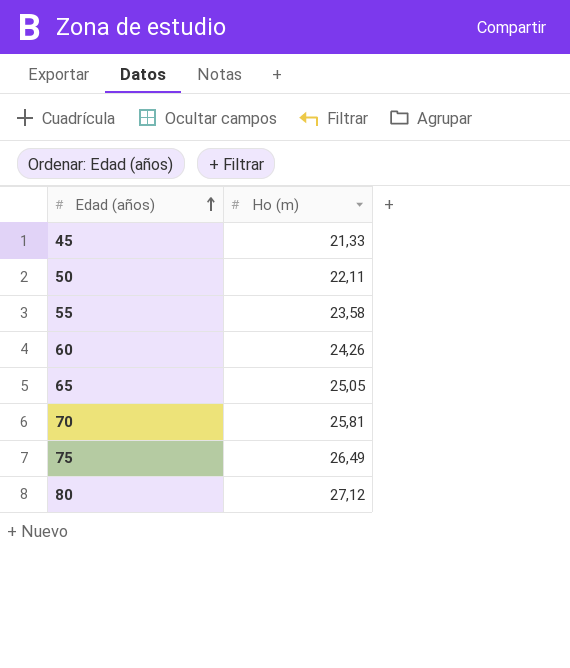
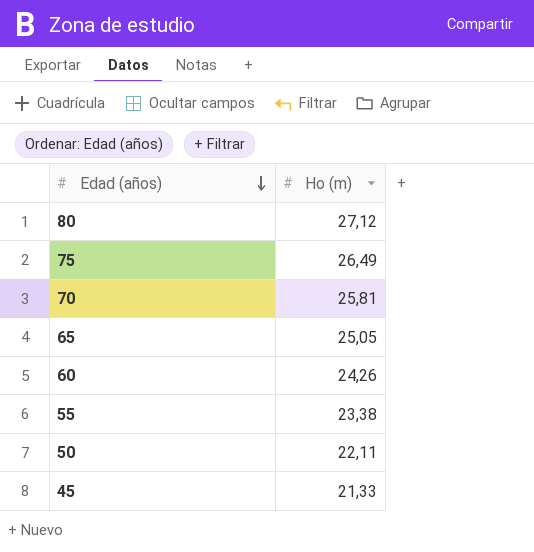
row order: Edad (años) ascending -> Edad (años) descending
55 | Ho (m): 23,58 -> 23,38

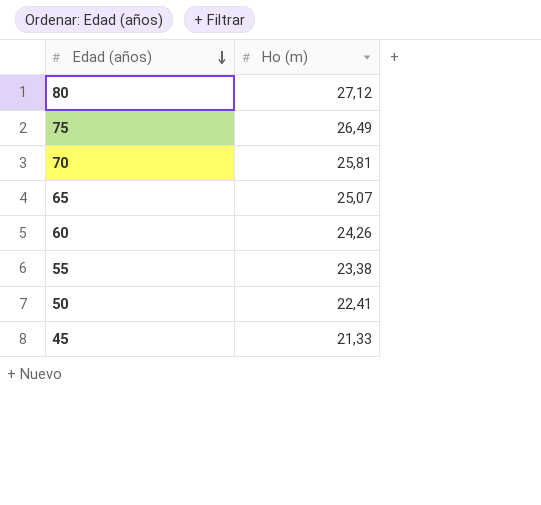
65 | Ho (m): 25,05 -> 25,07
50 | Ho (m): 22,11 -> 22,41

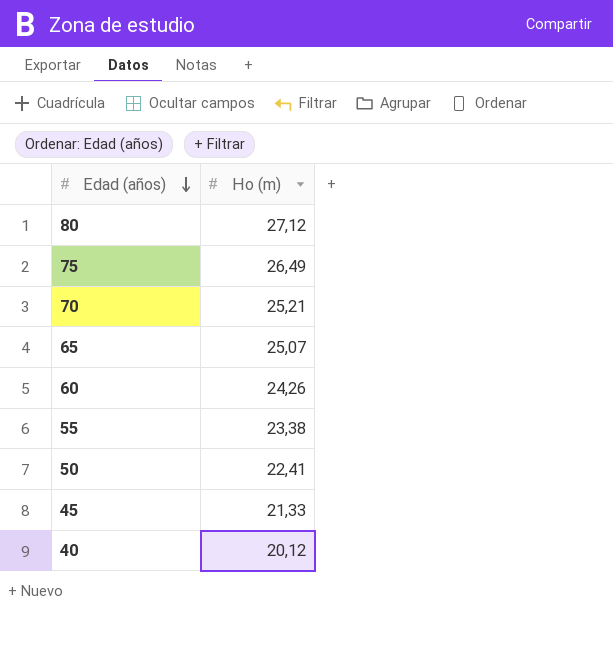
70 | Ho (m): 25,81 -> 25,21
row 40: none -> 20,12

